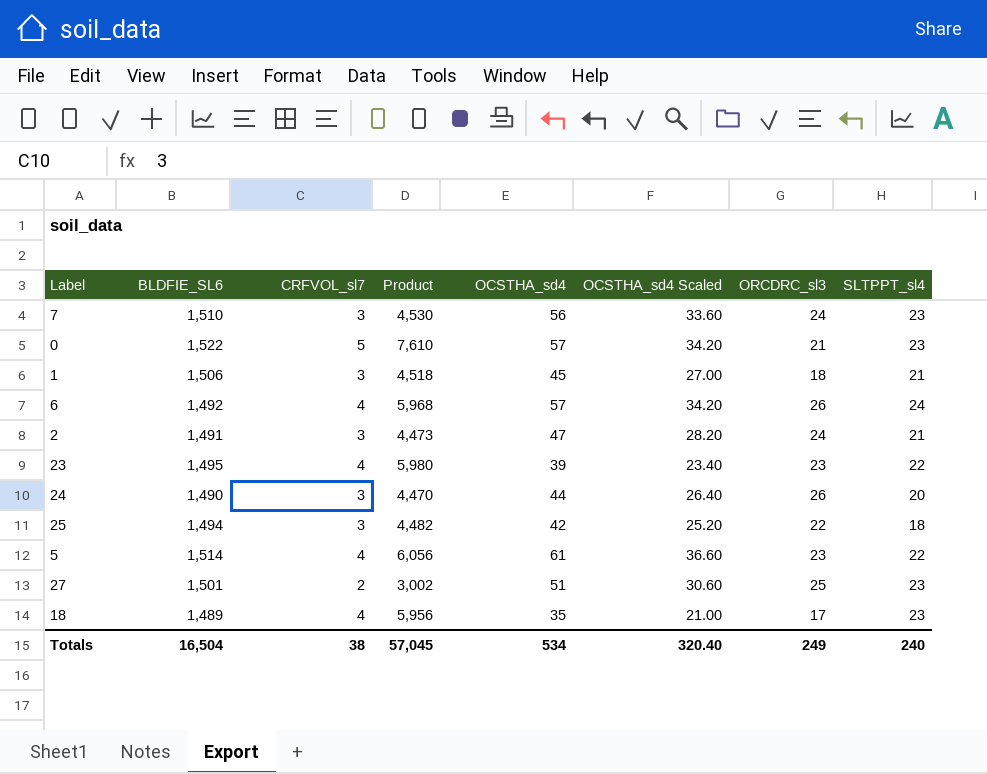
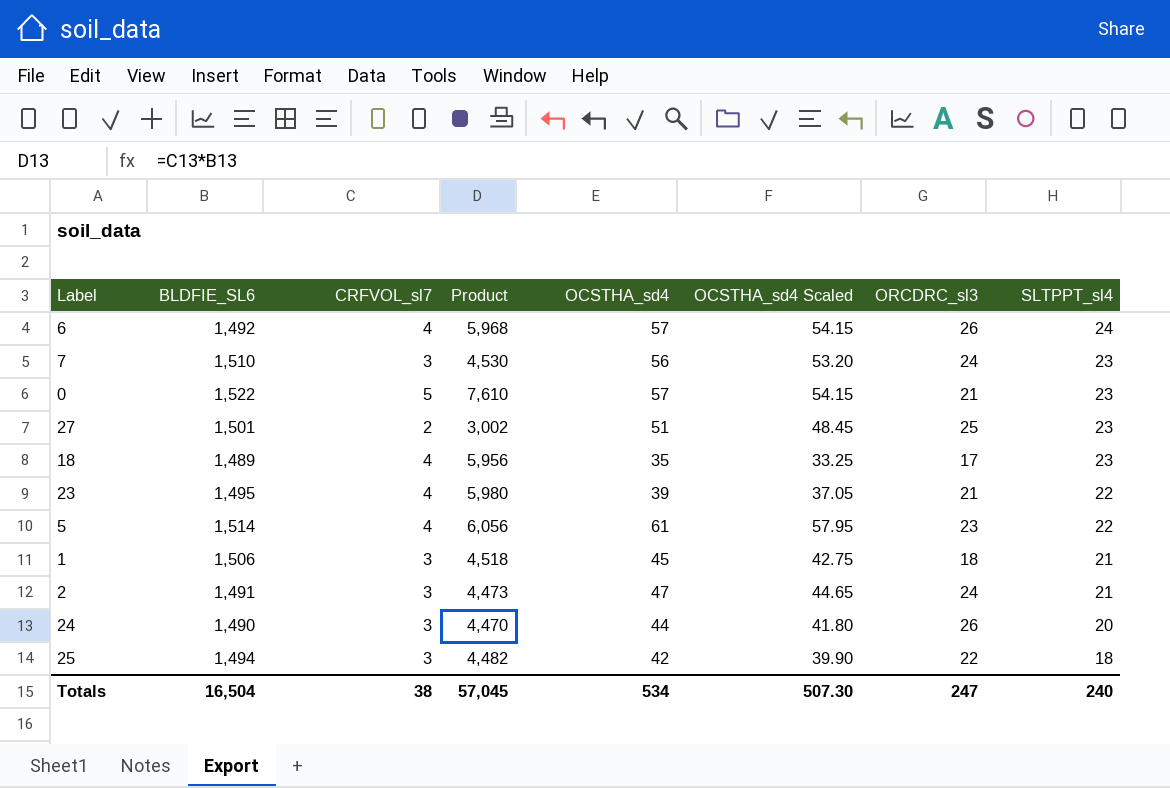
row order: none -> SLTPPT_sl4 descending
column OCSTHA_sd4 Scaled | formula: [OCSTHA_sd4] * 0.6 -> [OCSTHA_sd4] * 0.95
23 | ORCDRC_sl3: 23 -> 21
Totals | OCSTHA_sd4 Scaled: 320.40 -> 507.30
Totals | ORCDRC_sl3: 249 -> 247

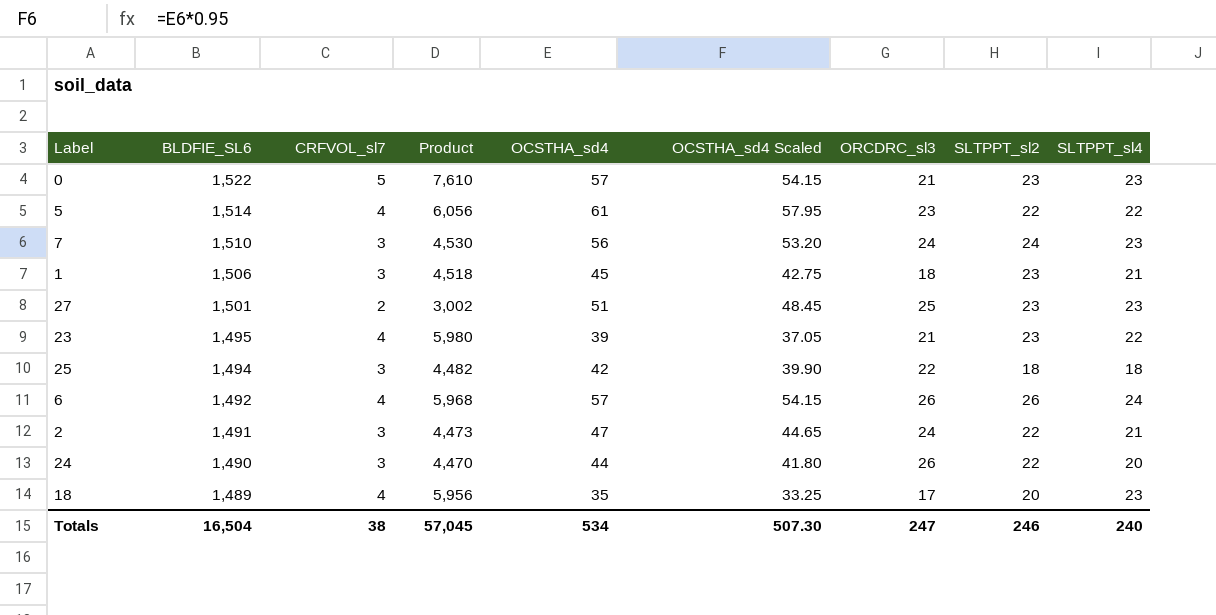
row order: SLTPPT_sl4 descending -> BLDFIE_SL6 descending
column SLTPPT_sl2 | position: none -> 8

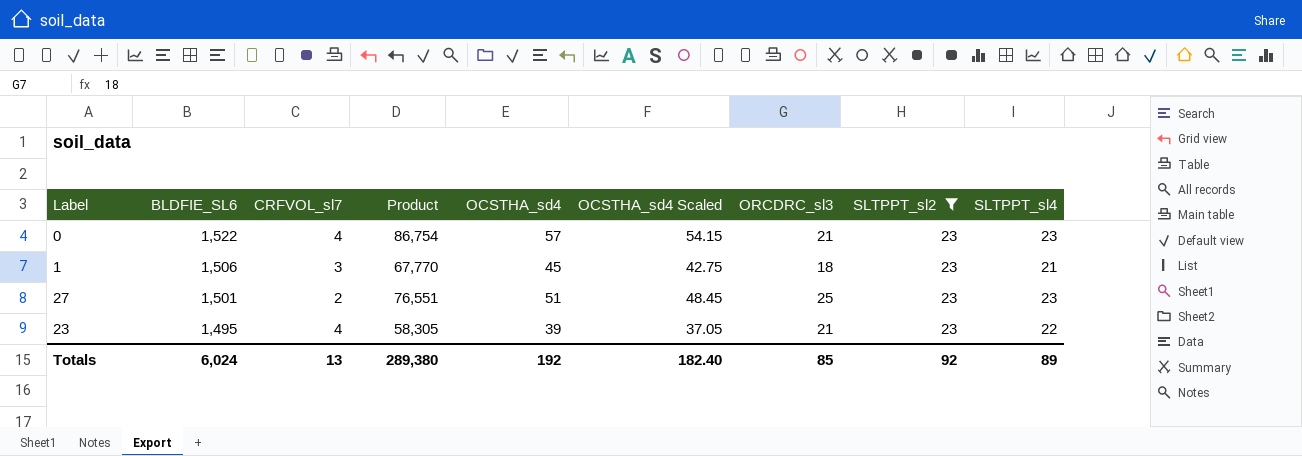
filter: none -> SLTPPT_sl2 = 23
column Product | formula: [BLDFIE_SL6] * [CRFVOL_sl7] -> [BLDFIE_SL6] * [OCSTHA_sd4]
0 | CRFVOL_sl7: 5 -> 4
Totals | BLDFIE_SL6: 16,504 -> 6,024
Totals | CRFVOL_sl7: 38 -> 13
Totals | Product: 57,045 -> 289,380
Totals | OCSTHA_sd4: 534 -> 192
Totals | OCSTHA_sd4 Scaled: 507.30 -> 182.40
Totals | ORCDRC_sl3: 247 -> 85
Totals | SLTPPT_sl2: 246 -> 92
Totals | SLTPPT_sl4: 240 -> 89

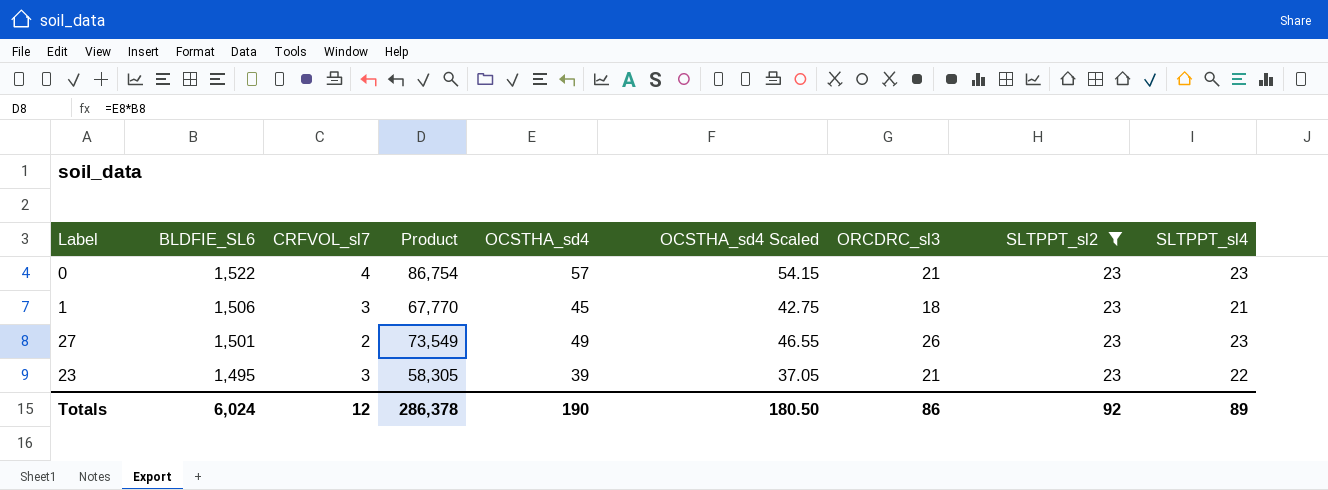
27 | Product: 76,551 -> 73,549
27 | OCSTHA_sd4: 51 -> 49
27 | OCSTHA_sd4 Scaled: 48.45 -> 46.55
27 | ORCDRC_sl3: 25 -> 26
23 | CRFVOL_sl7: 4 -> 3
Totals | CRFVOL_sl7: 13 -> 12
Totals | Product: 289,380 -> 286,378
Totals | OCSTHA_sd4: 192 -> 190
Totals | OCSTHA_sd4 Scaled: 182.40 -> 180.50
Totals | ORCDRC_sl3: 85 -> 86

